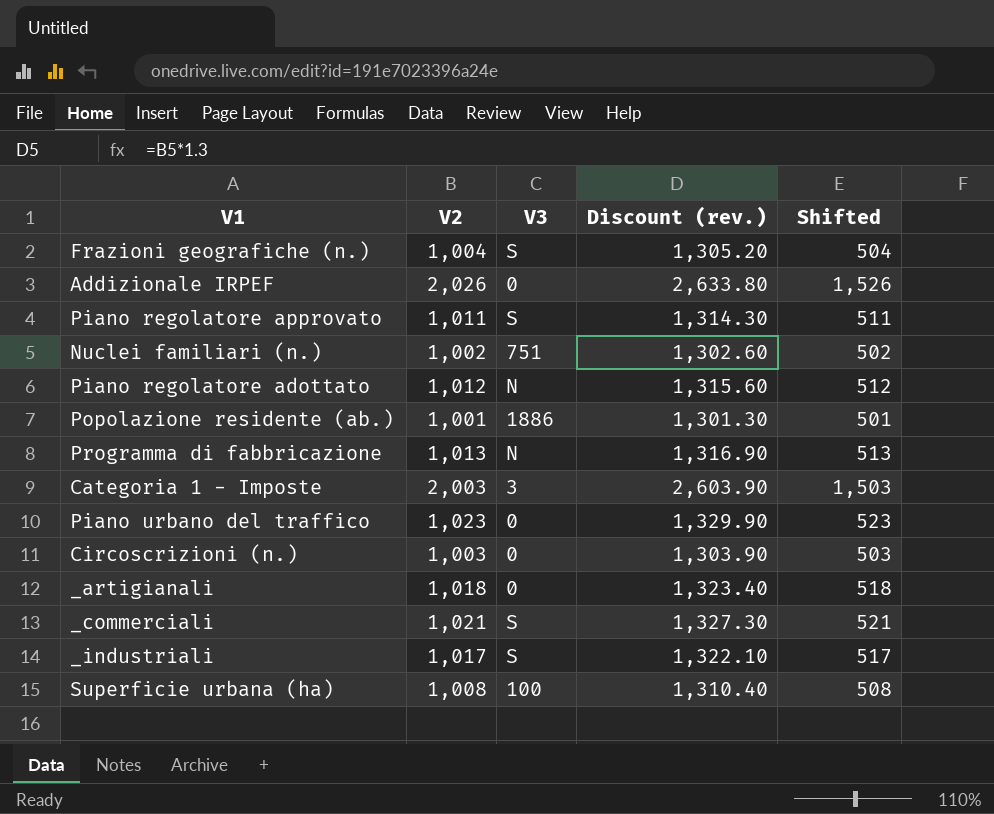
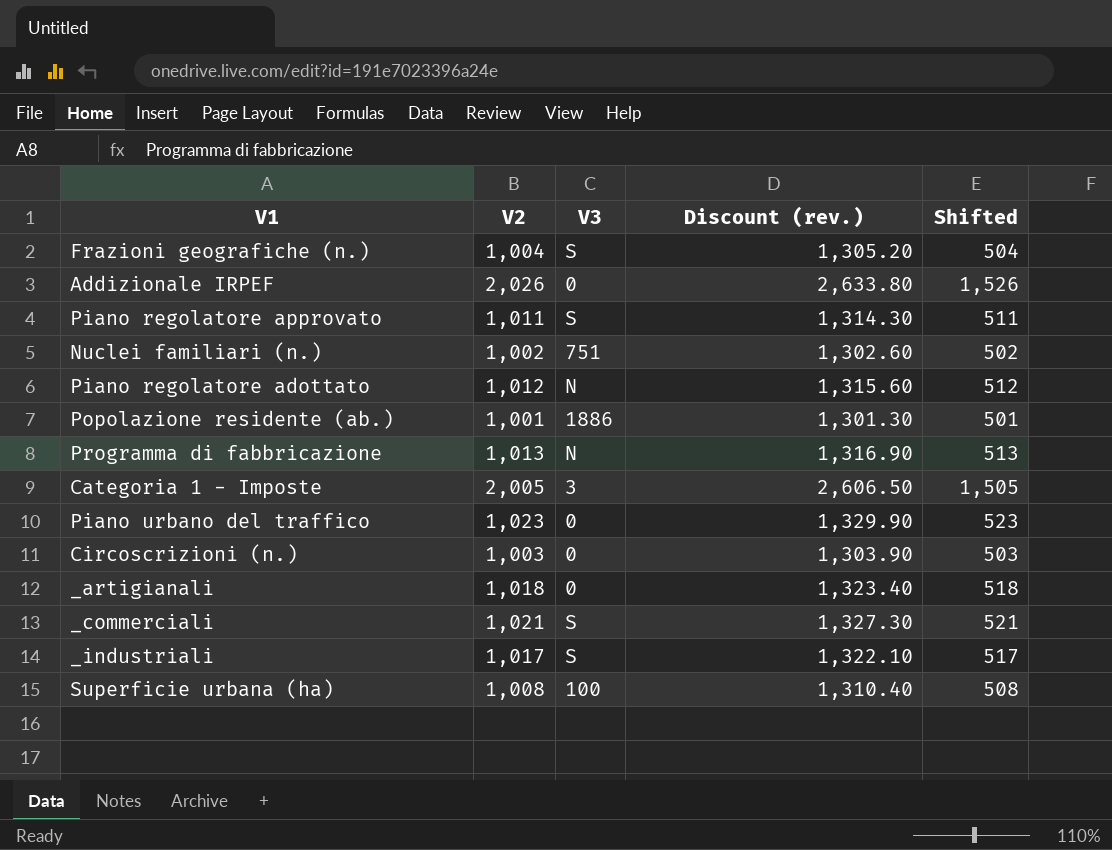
Categoria 1 - Imposte | V2: 2,003 -> 2,005
Categoria 1 - Imposte | Discount (rev.): 2,603.90 -> 2,606.50
Categoria 1 - Imposte | Shifted: 1,503 -> 1,505

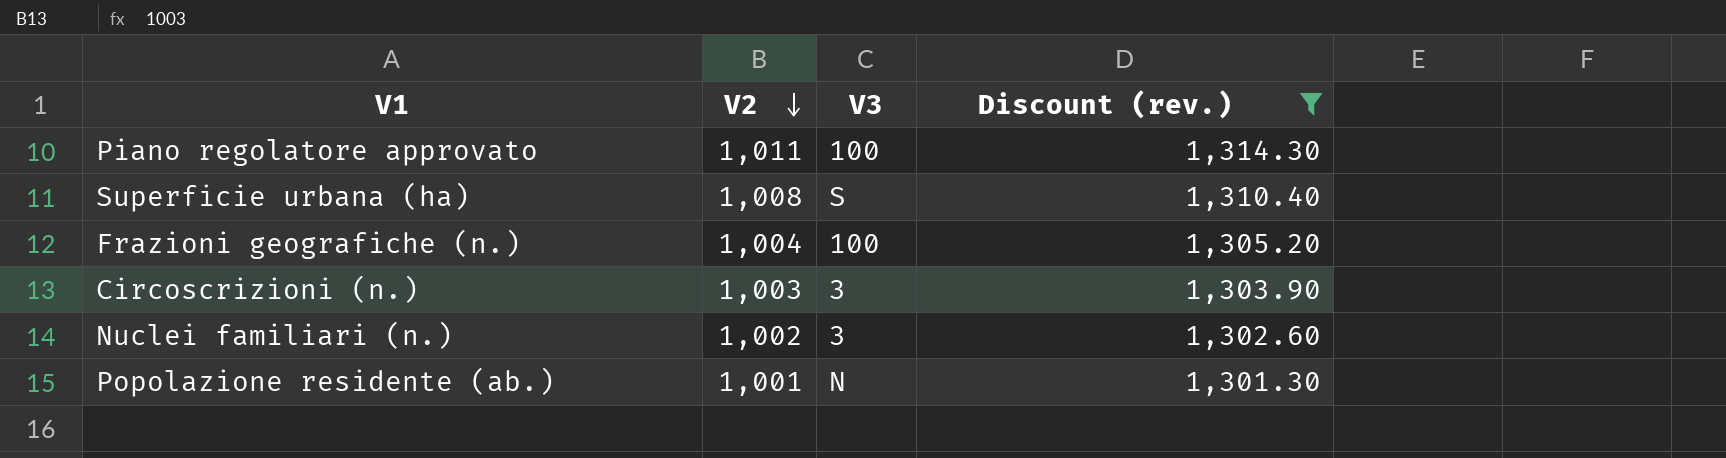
filter: none -> Discount (rev.) <= 1,314.30
row order: none -> V2 descending
column Shifted | formula: [V2] - 500 -> none
Piano regolatore approvato | V3: S -> 100
Superficie urbana (ha) | V3: 100 -> S
Frazioni geografiche (n.) | V3: S -> 100
Circoscrizioni (n.) | V3: 0 -> 3
Nuclei familiari (n.) | V3: 751 -> 3
Popolazione residente (ab.) | V3: 1886 -> N

